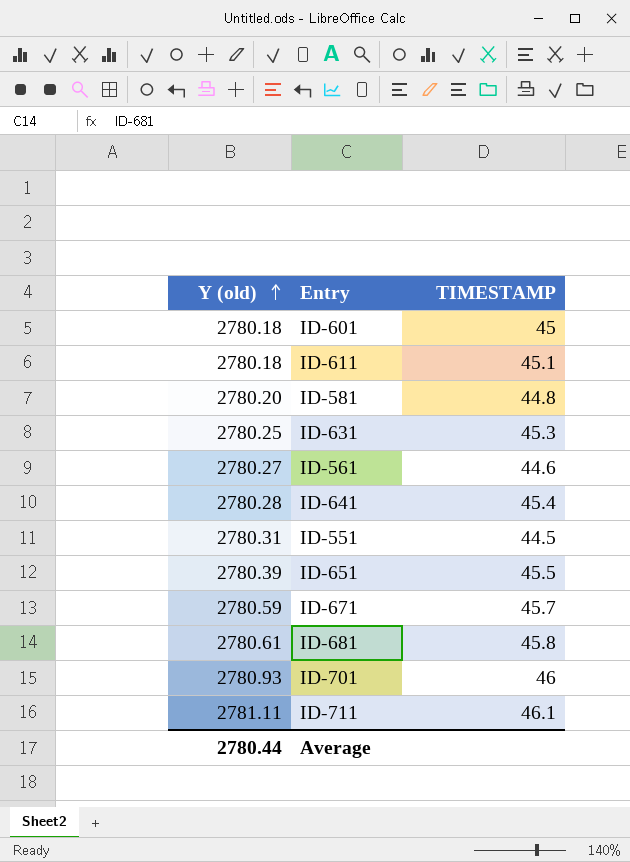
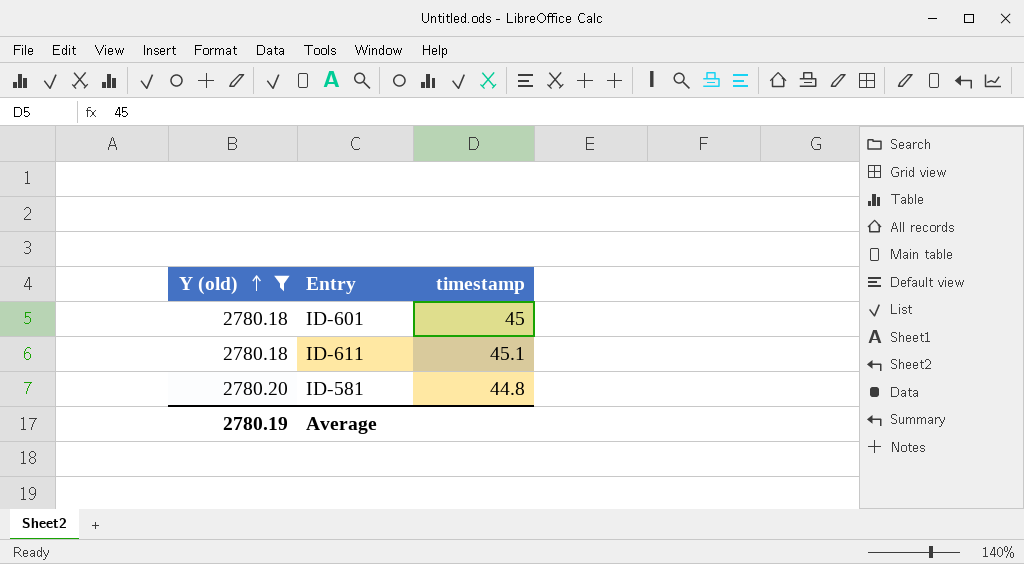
filter: none -> Y (old) <= 2780.20
column name: TIMESTAMP -> timestamp
Average | Y (old): 2780.44 -> 2780.19

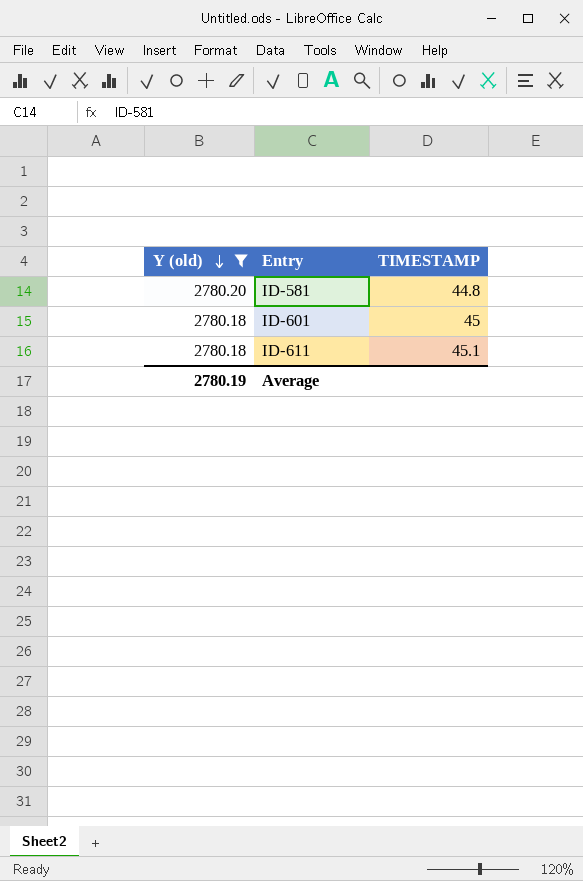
row order: Y (old) ascending -> Y (old) descending
column name: timestamp -> TIMESTAMP

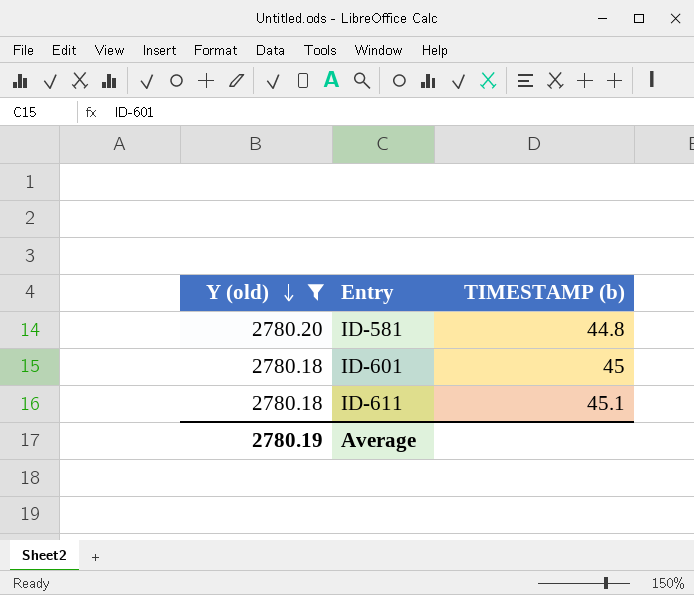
column name: TIMESTAMP -> TIMESTAMP (b)

